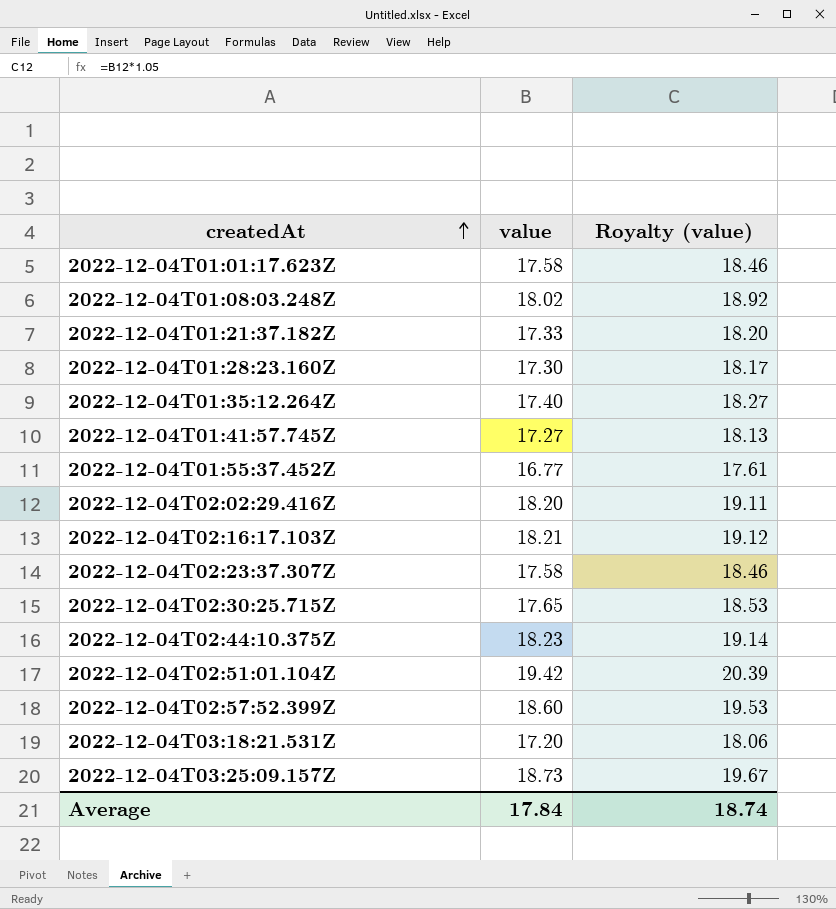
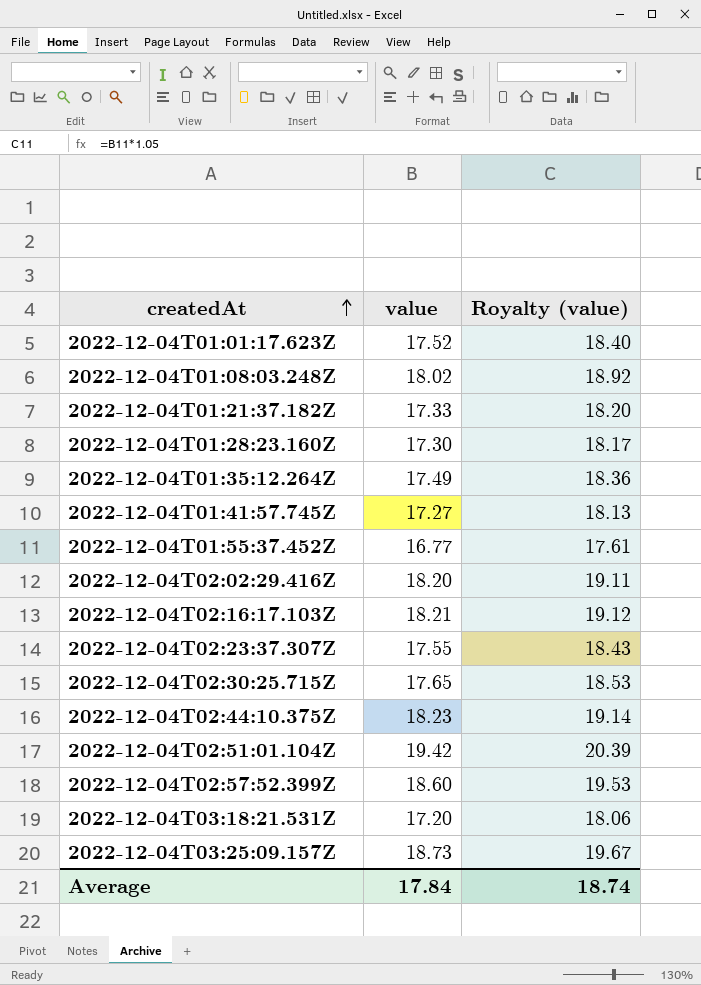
2022-12-04T01:01:17.623Z | value: 17.58 -> 17.52
2022-12-04T01:01:17.623Z | Royalty (value): 18.46 -> 18.40
2022-12-04T01:35:12.264Z | value: 17.40 -> 17.49
2022-12-04T01:35:12.264Z | Royalty (value): 18.27 -> 18.36
2022-12-04T02:23:37.307Z | value: 17.58 -> 17.55
2022-12-04T02:23:37.307Z | Royalty (value): 18.46 -> 18.43

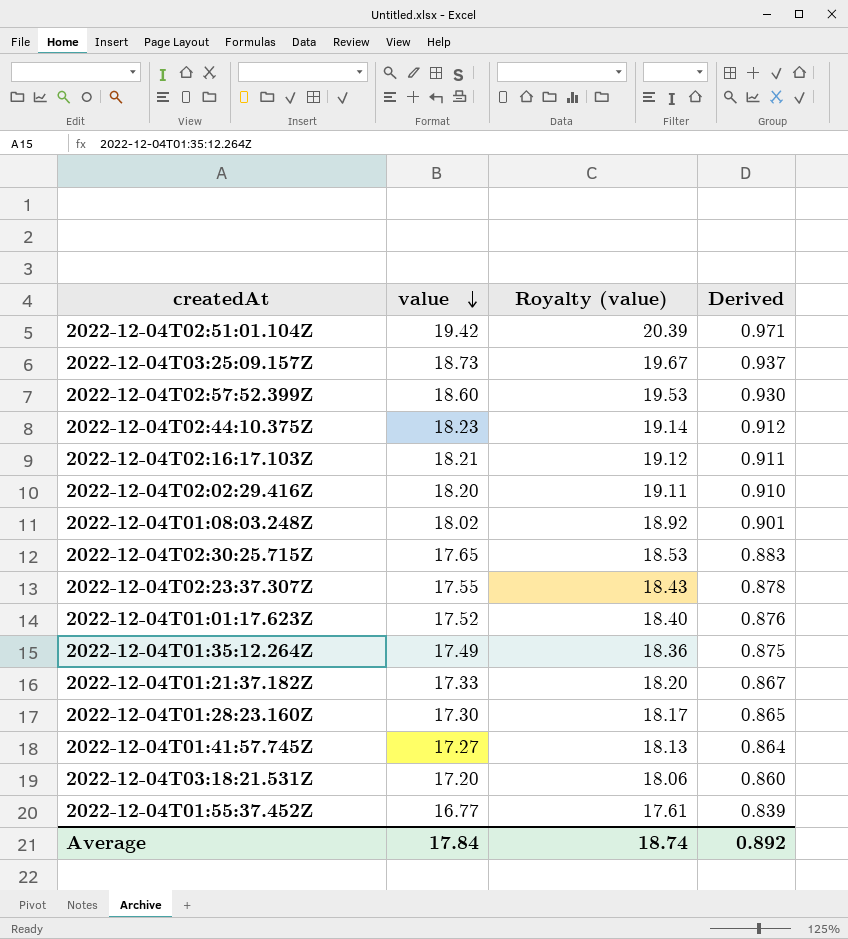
row order: createdAt ascending -> value descending
column Derived | formula: none -> [value] * 0.05

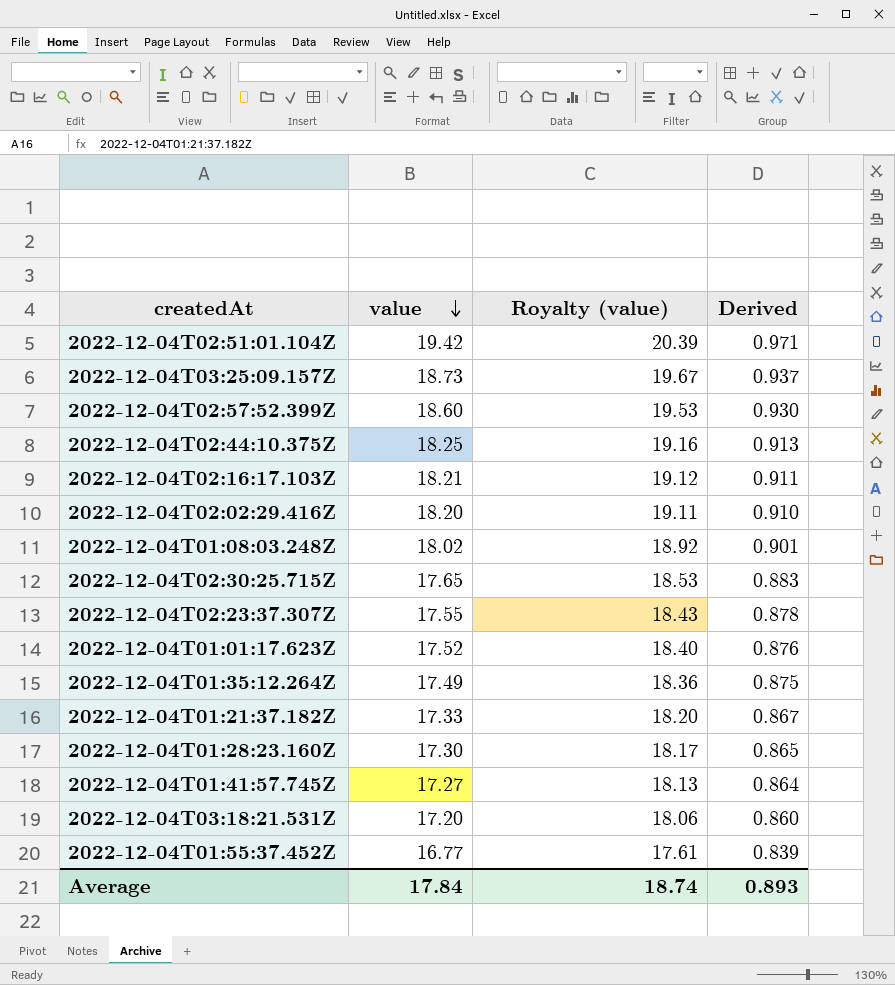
2022-12-04T02:44:10.375Z | value: 18.23 -> 18.25
2022-12-04T02:44:10.375Z | Royalty (value): 19.14 -> 19.16
2022-12-04T02:44:10.375Z | Derived: 0.912 -> 0.913
Average | Derived: 0.892 -> 0.893

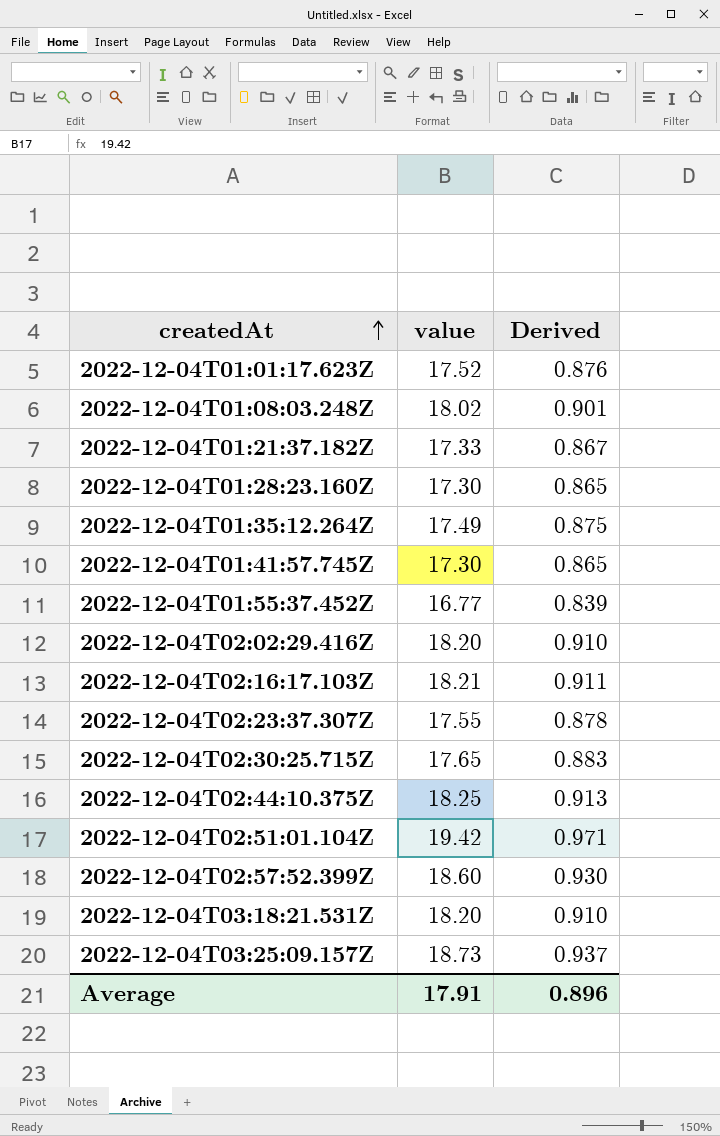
row order: value descending -> createdAt ascending
column Royalty (value) | formula: [value] * 1.05 -> none
2022-12-04T01:41:57.745Z | value: 17.27 -> 17.30
2022-12-04T01:41:57.745Z | Derived: 0.864 -> 0.865
2022-12-04T03:18:21.531Z | value: 17.20 -> 18.20
2022-12-04T03:18:21.531Z | Derived: 0.860 -> 0.910
Average | value: 17.84 -> 17.91
Average | Derived: 0.893 -> 0.896

